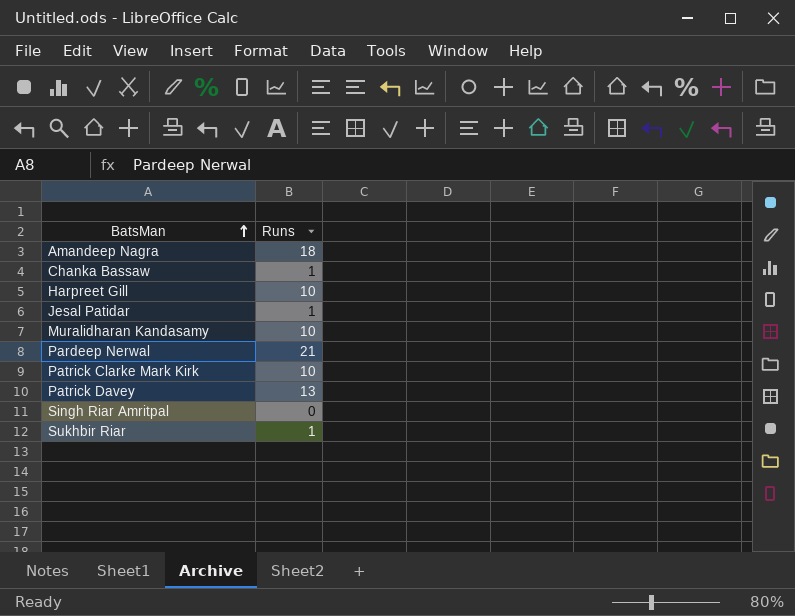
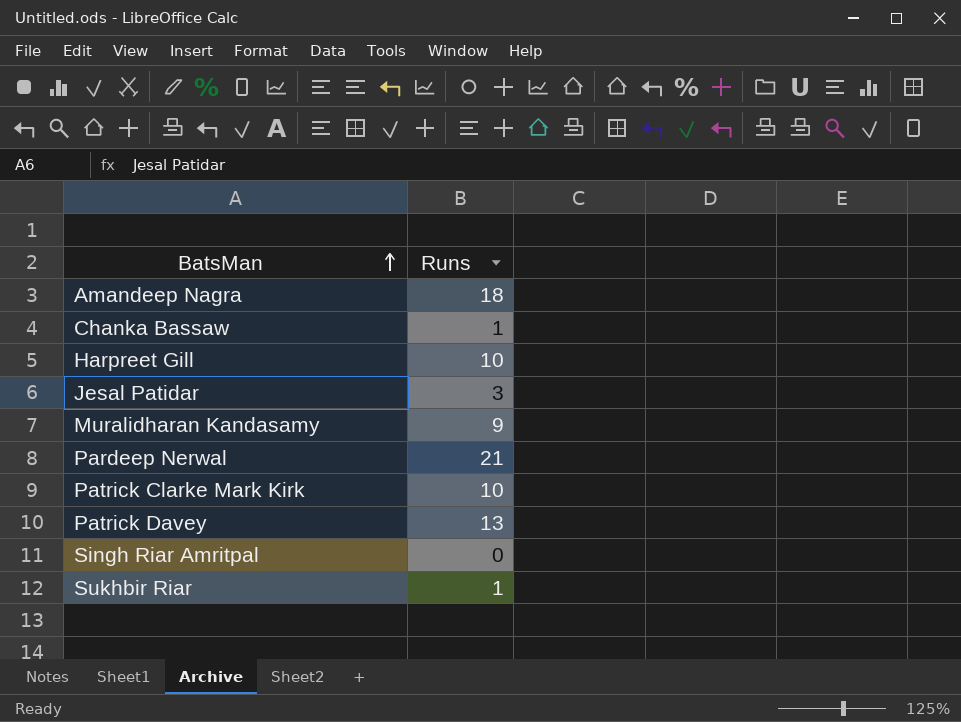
Jesal Patidar | Runs: 1 -> 3
Muralidharan Kandasamy | Runs: 10 -> 9

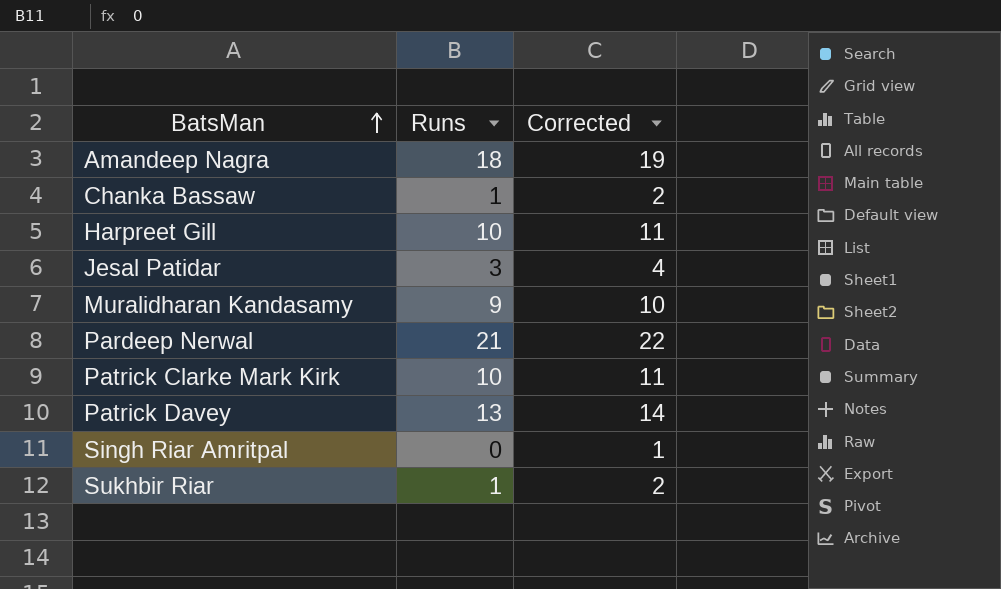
column Corrected | formula: none -> [Runs] + 1

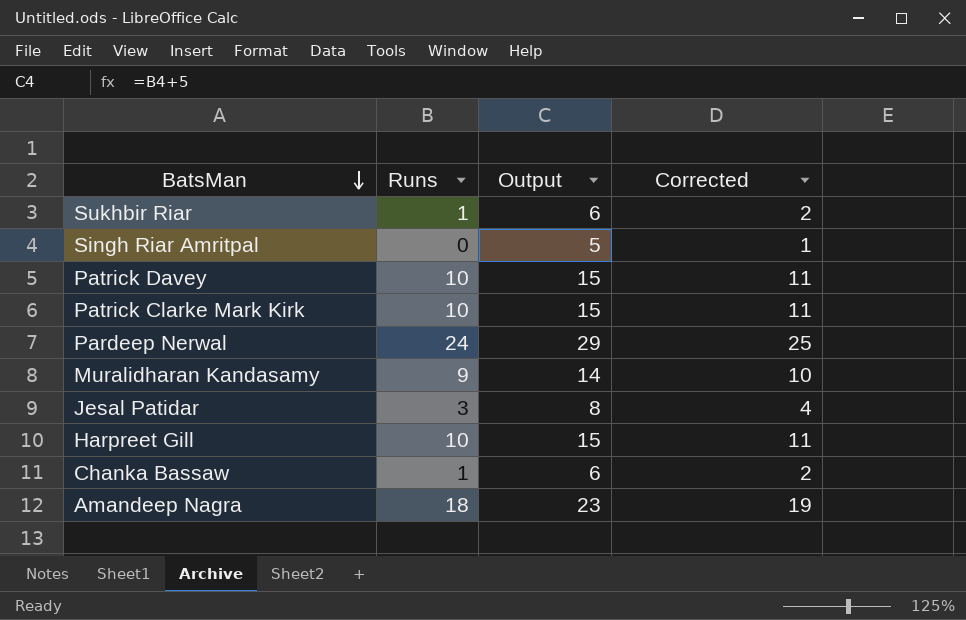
row order: BatsMan ascending -> BatsMan descending
column Output | formula: none -> [Runs] + 5
Patrick Davey | Runs: 13 -> 10
Patrick Davey | Corrected: 14 -> 11
Pardeep Nerwal | Runs: 21 -> 24
Pardeep Nerwal | Corrected: 22 -> 25

